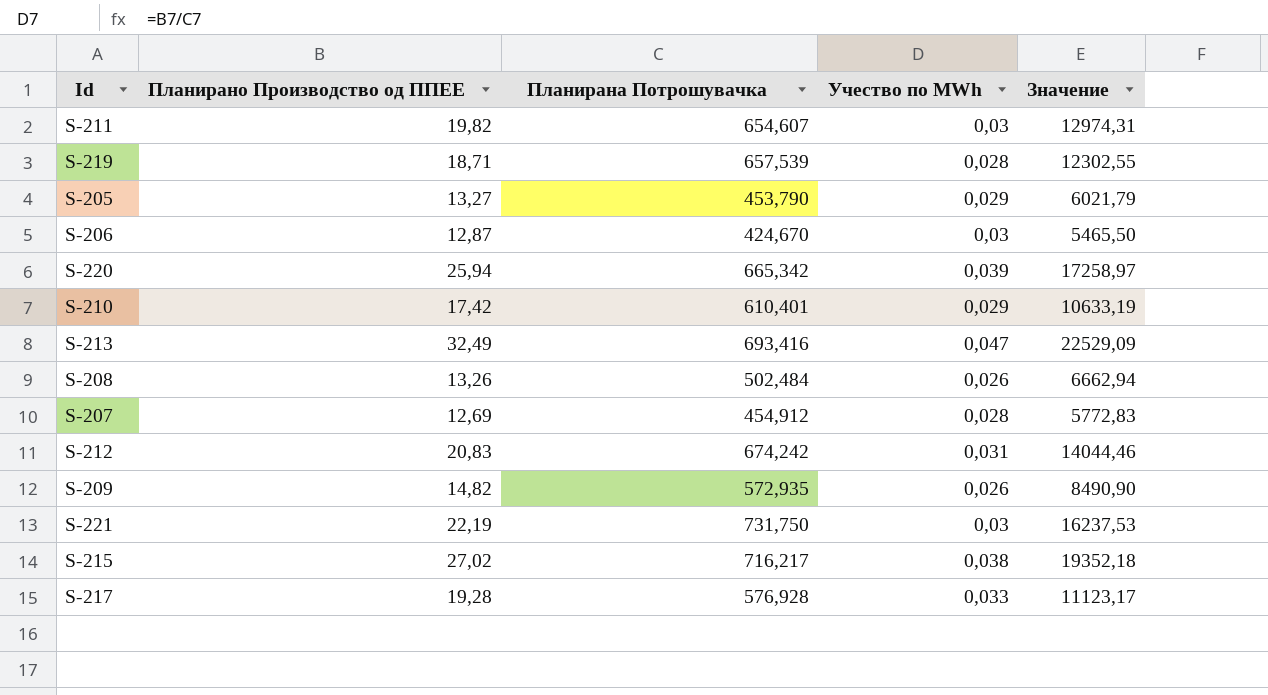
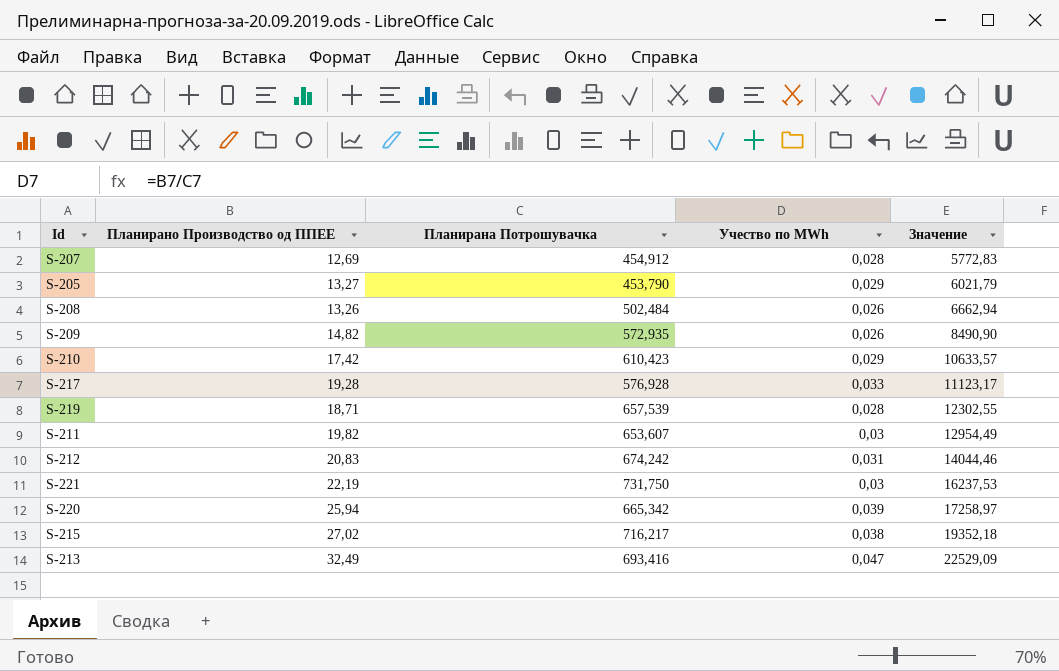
row order: none -> Значение ascending
row S-206: 12,87 | 424,670 | 0,03 | 5465,50 -> none
S-210 | Планирана Потрошувачка: 610,401 -> 610,423
S-210 | Значение: 10633,19 -> 10633,57
S-211 | Планирана Потрошувачка: 654,607 -> 653,607
S-211 | Значение: 12974,31 -> 12954,49

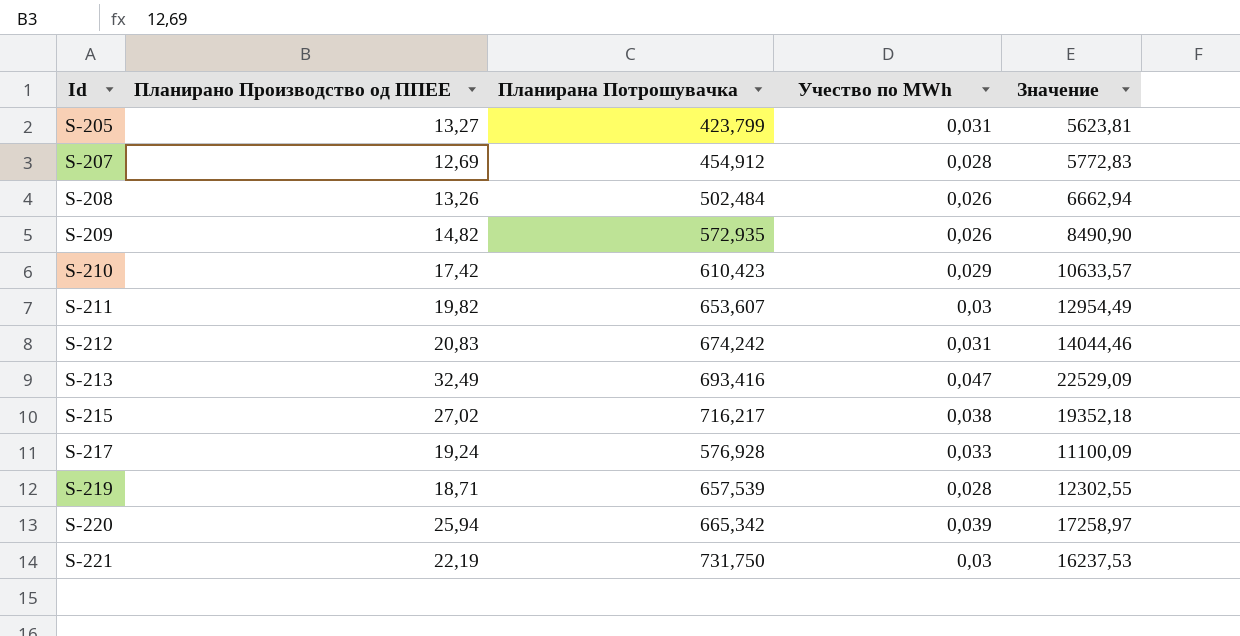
row order: Значение ascending -> Id ascending
S-205 | Планирана Потрошувачка: 453,790 -> 423,799
S-205 | Учество по MWh: 0,029 -> 0,031
S-205 | Значение: 6021,79 -> 5623,81
S-217 | Планирано Производство од ППЕЕ: 19,28 -> 19,24
S-217 | Значение: 11123,17 -> 11100,09

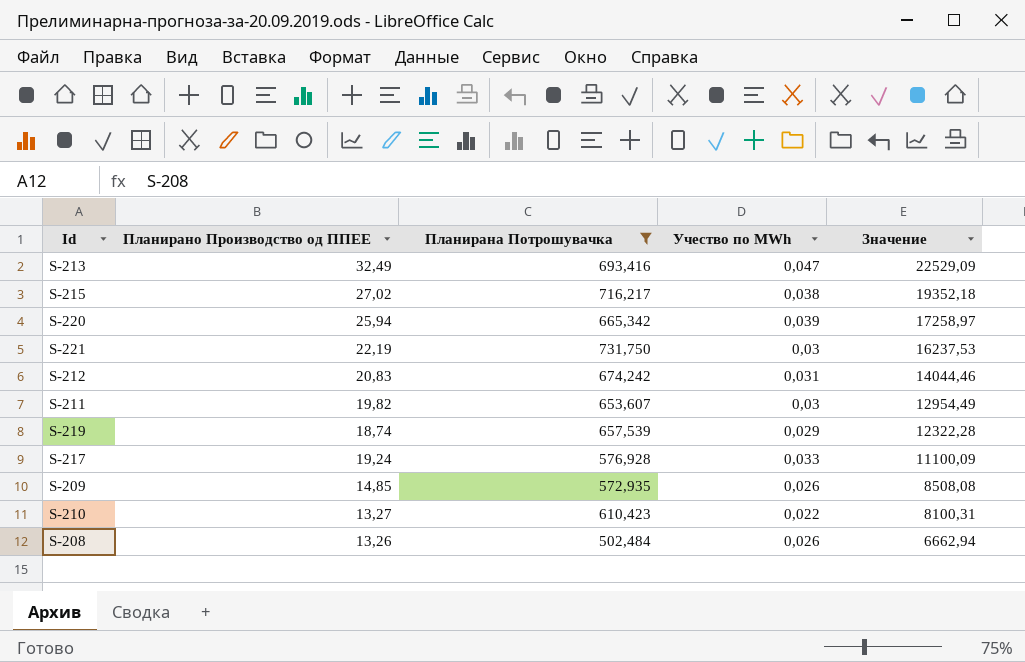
filter: none -> Планирана Потрошувачка >= 502,484
row order: Id ascending -> Значение descending
S-219 | Планирано Производство од ППЕЕ: 18,71 -> 18,74
S-219 | Учество по MWh: 0,028 -> 0,029
S-219 | Значение: 12302,55 -> 12322,28
S-209 | Планирано Производство од ППЕЕ: 14,82 -> 14,85
S-209 | Значение: 8490,90 -> 8508,08
S-210 | Планирано Производство од ППЕЕ: 17,42 -> 13,27
S-210 | Учество по MWh: 0,029 -> 0,022
S-210 | Значение: 10633,57 -> 8100,31

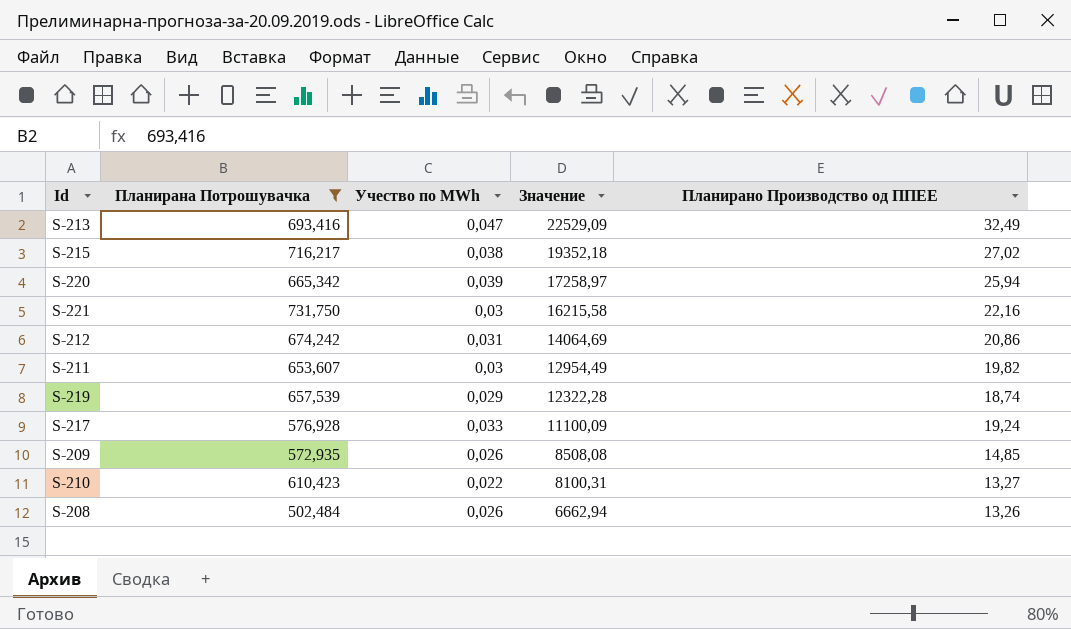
column Планирано Производство од ППЕЕ | position: 2 -> 5
S-221 | Значение: 16237,53 -> 16215,58
S-221 | Планирано Производство од ППЕЕ: 22,19 -> 22,16
S-212 | Значение: 14044,46 -> 14064,69
S-212 | Планирано Производство од ППЕЕ: 20,83 -> 20,86

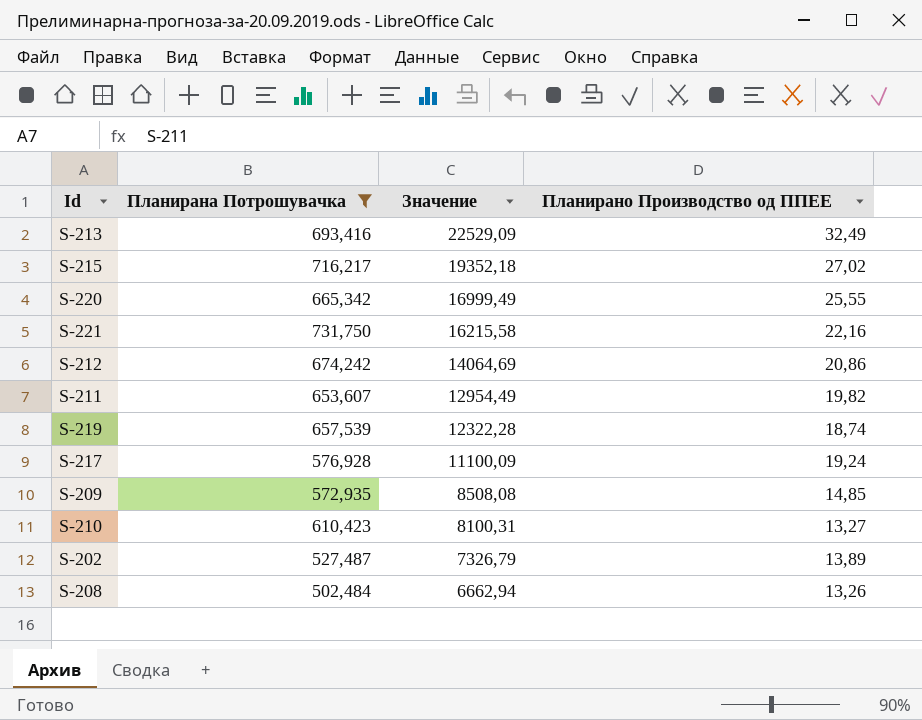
column Учество по MWh | formula: [Планирано Производство од ППЕЕ] / [Планирана Потрошувачка] -> none
S-220 | Значение: 17258,97 -> 16999,49
S-220 | Планирано Производство од ППЕЕ: 25,94 -> 25,55
row S-202: none -> 527,487 | 7326,79 | 13,89

